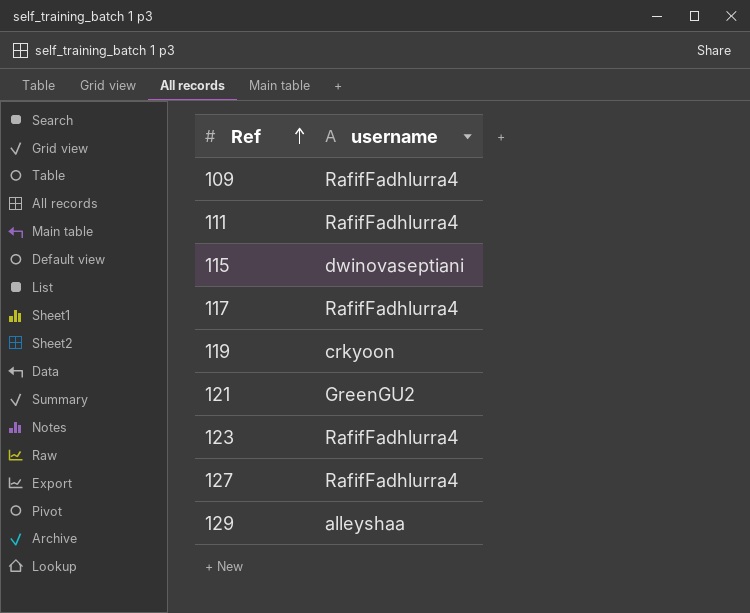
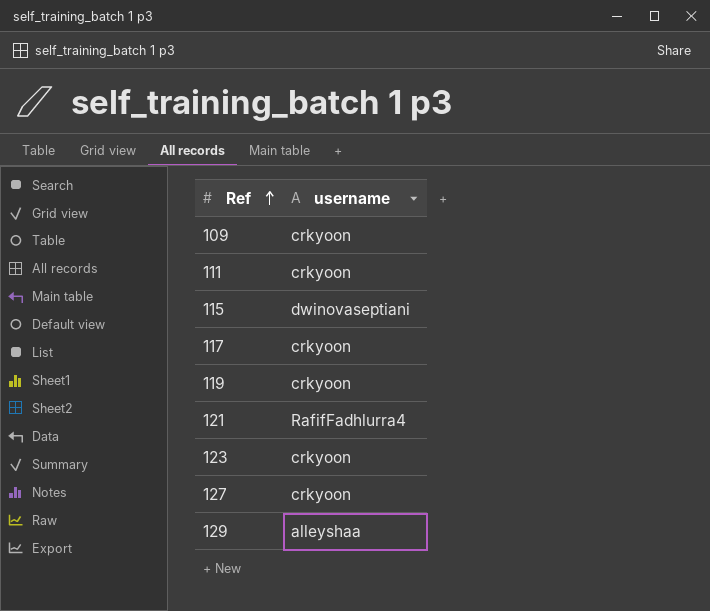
109 | username: RafifFadhlurra4 -> crkyoon
111 | username: RafifFadhlurra4 -> crkyoon
117 | username: RafifFadhlurra4 -> crkyoon
121 | username: GreenGU2 -> RafifFadhlurra4
123 | username: RafifFadhlurra4 -> crkyoon
127 | username: RafifFadhlurra4 -> crkyoon

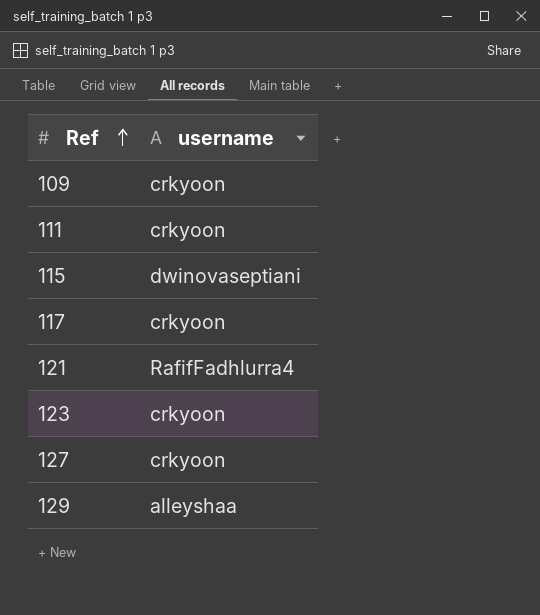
row 119: crkyoon -> none

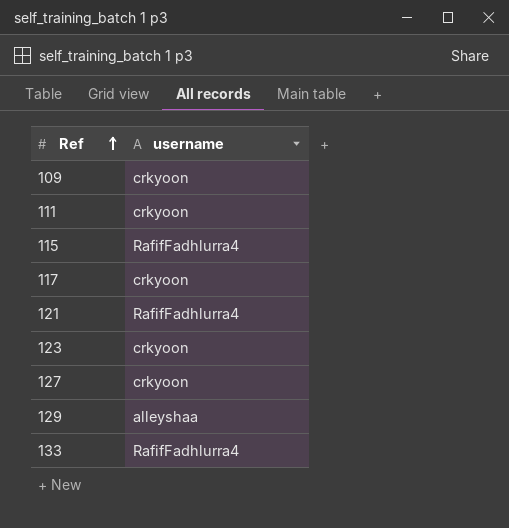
115 | username: dwinovaseptiani -> RafifFadhlurra4
row 133: none -> RafifFadhlurra4

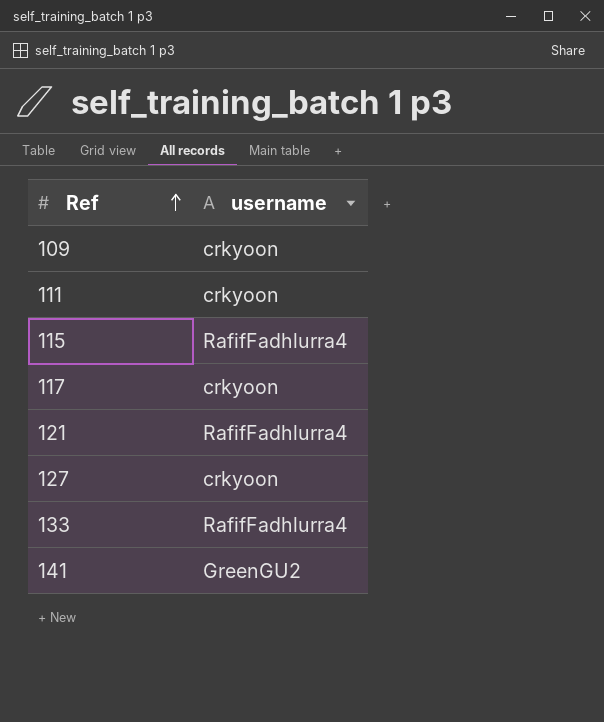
row 123: crkyoon -> none
row 129: alleyshaa -> none
row 141: none -> GreenGU2

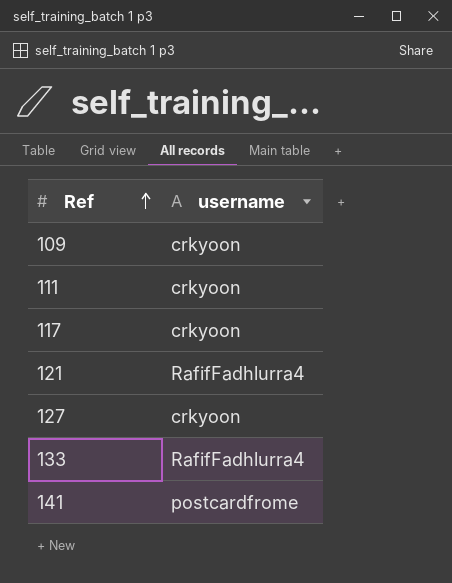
row 115: RafifFadhlurra4 -> none
141 | username: GreenGU2 -> postcardfrome

